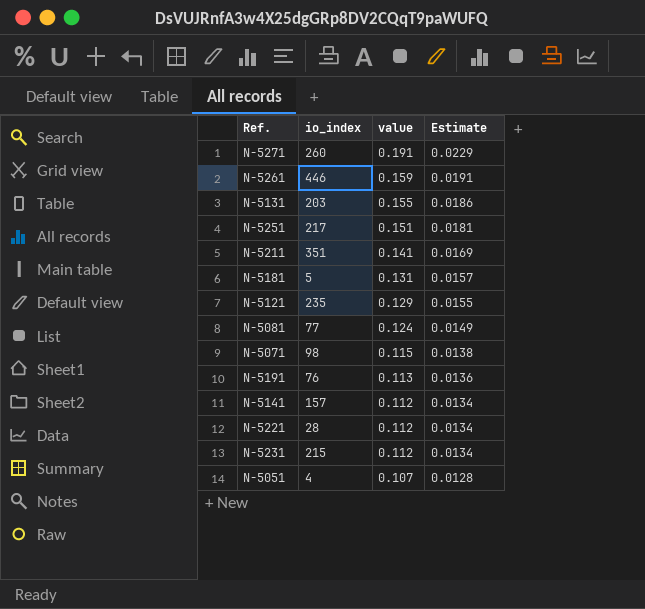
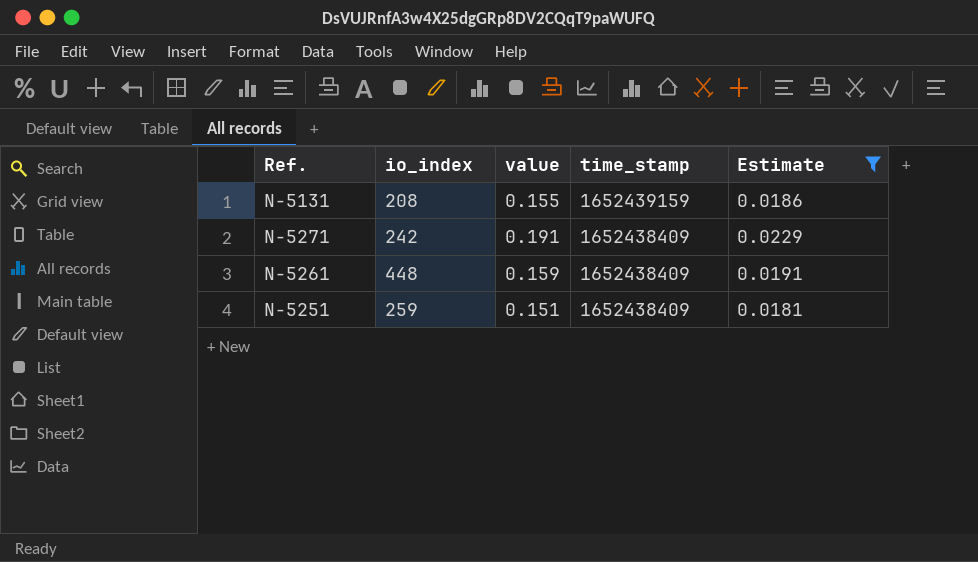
filter: none -> Estimate >= 0.0181
row order: value descending -> time_stamp descending
column time_stamp | position: none -> 4
N-5131 | io_index: 203 -> 208
N-5271 | io_index: 260 -> 242
N-5261 | io_index: 446 -> 448
N-5251 | io_index: 217 -> 259

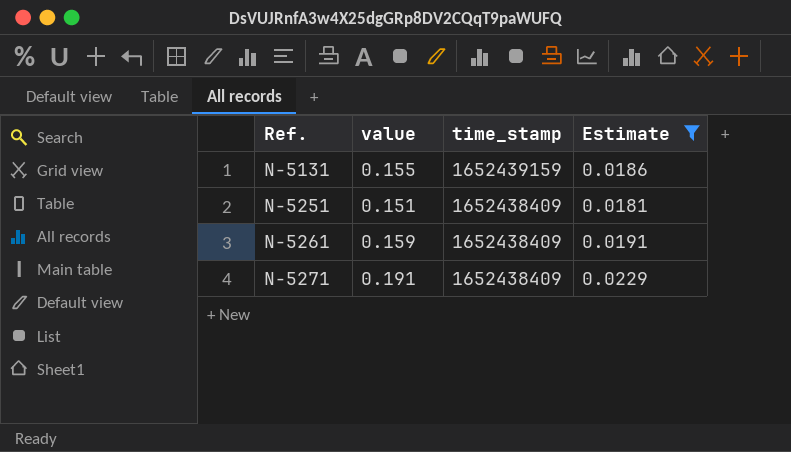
row order: time_stamp descending -> Ref. ascending
column io_index | position: 2 -> none

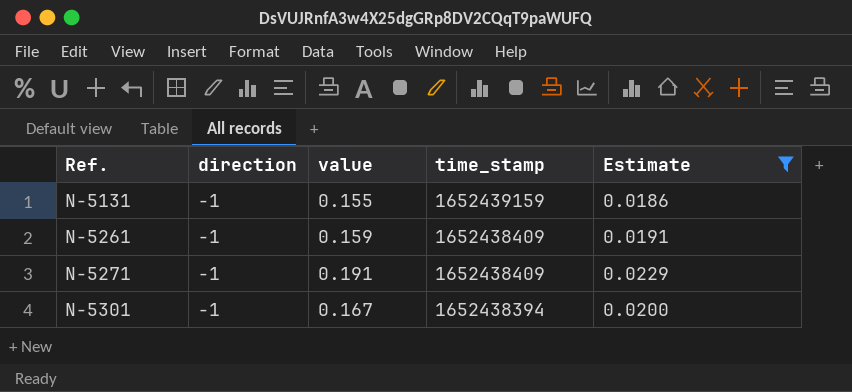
column direction | position: none -> 2
row N-5251: 0.151 | 1652438409 | 0.0181 -> none
row N-5301: none -> -1 | 0.167 | 1652438394 | 0.0200

